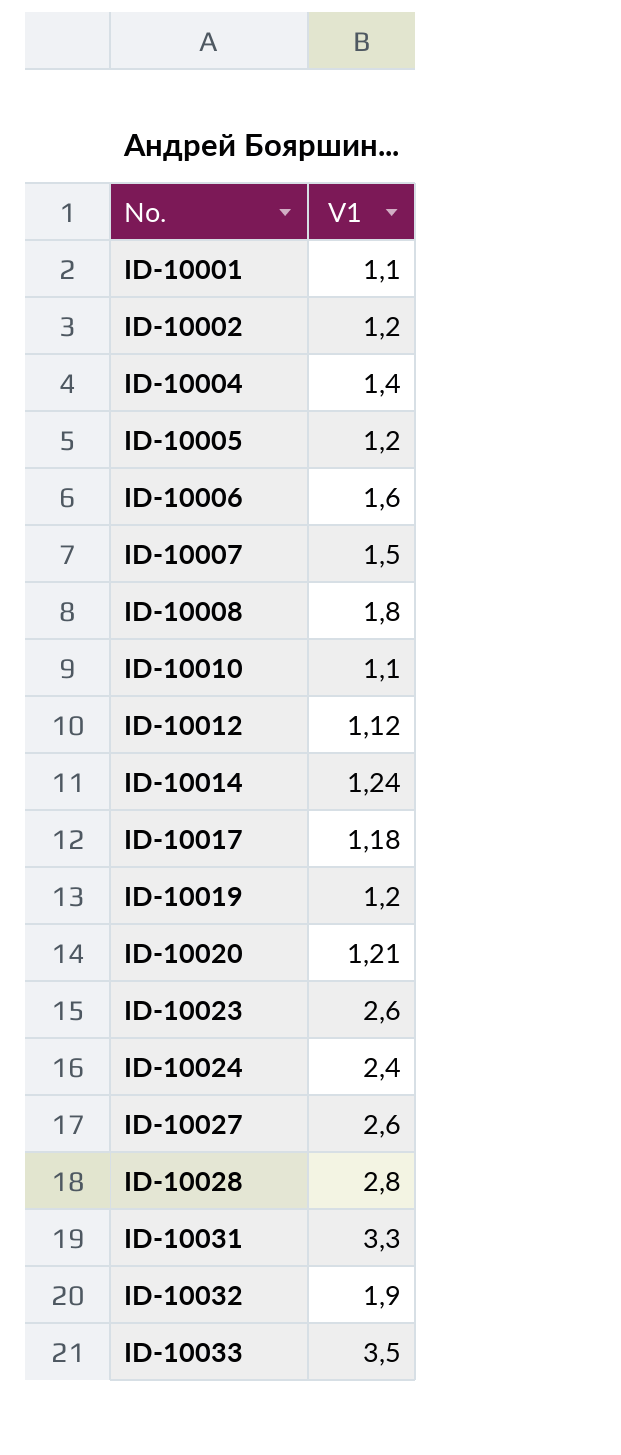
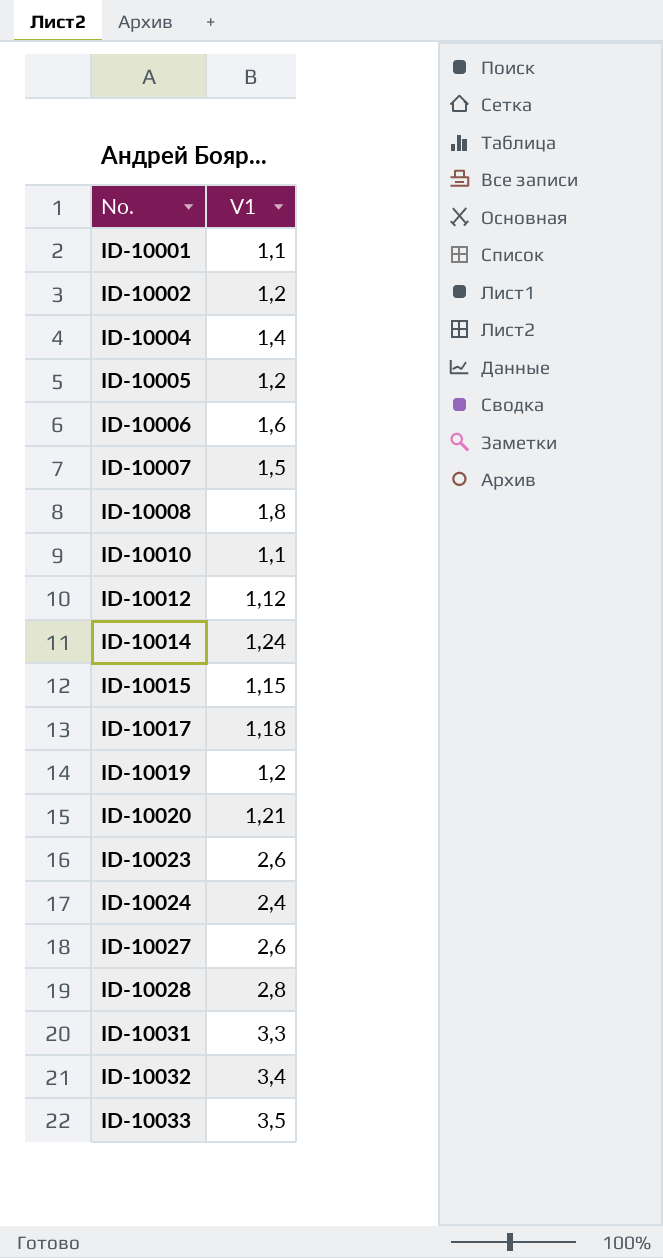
row ID-10015: none -> 1,15
ID-10032 | V1: 1,9 -> 3,4

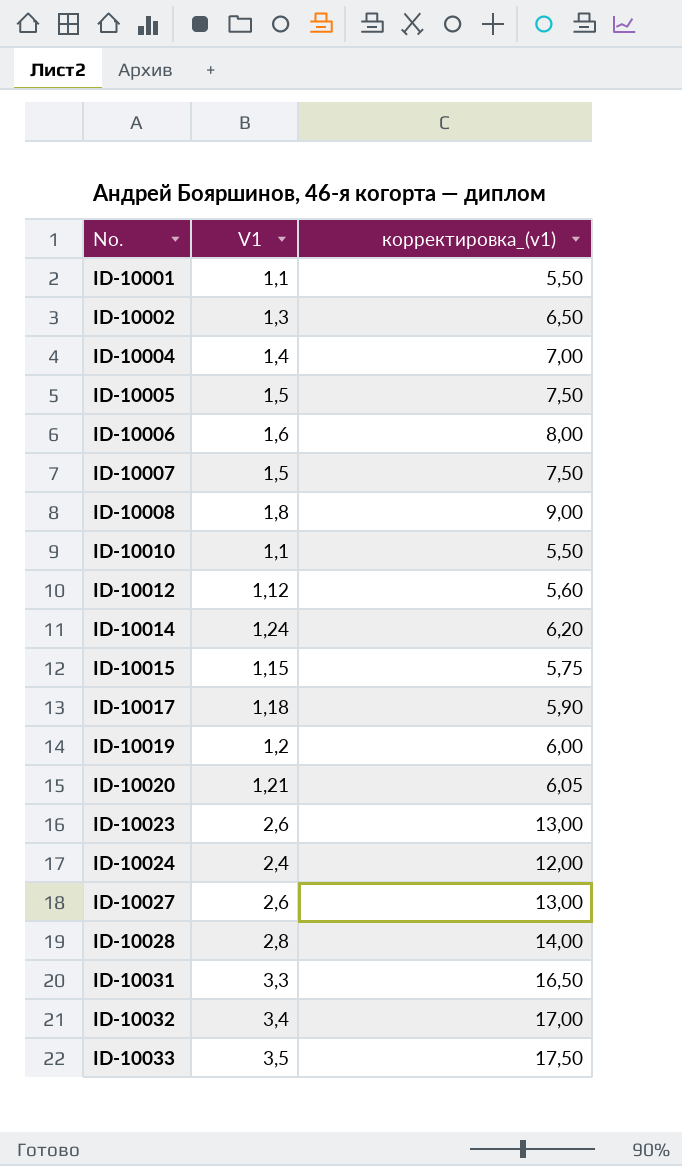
column корректировка_(v1) | formula: none -> [V1] * 5
ID-10002 | V1: 1,2 -> 1,3
ID-10005 | V1: 1,2 -> 1,5

